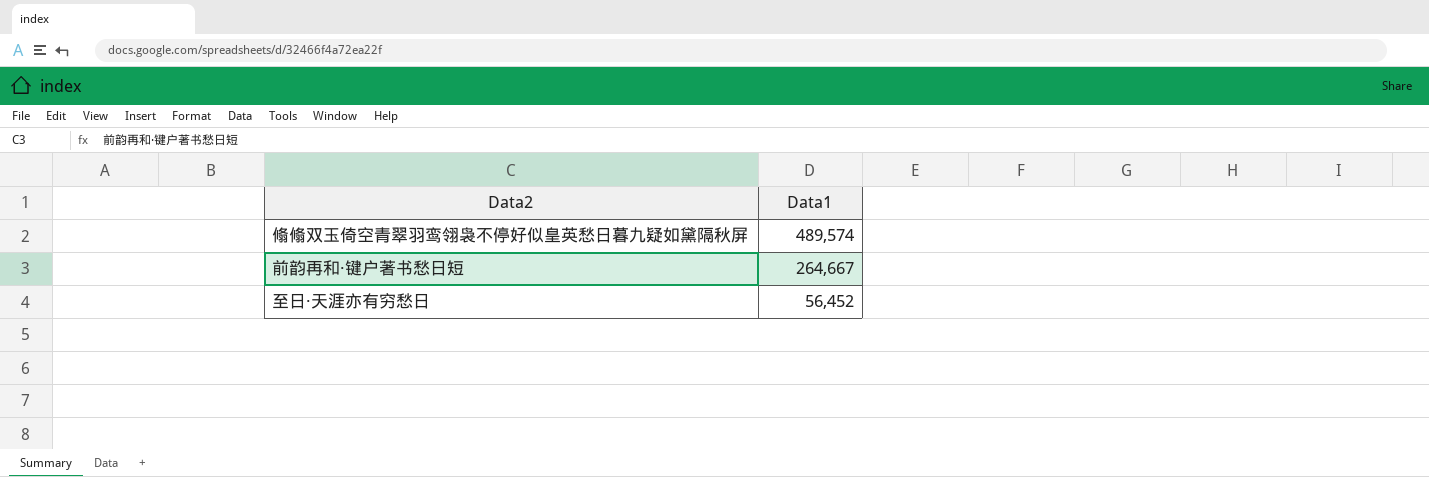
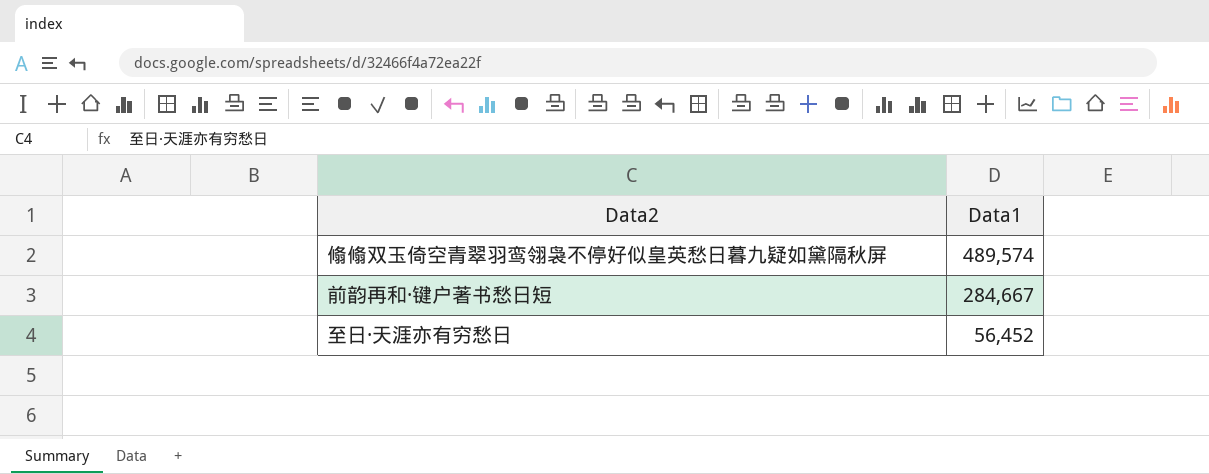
前韵再和·键户著书愁日短 | Data1: 264,667 -> 284,667

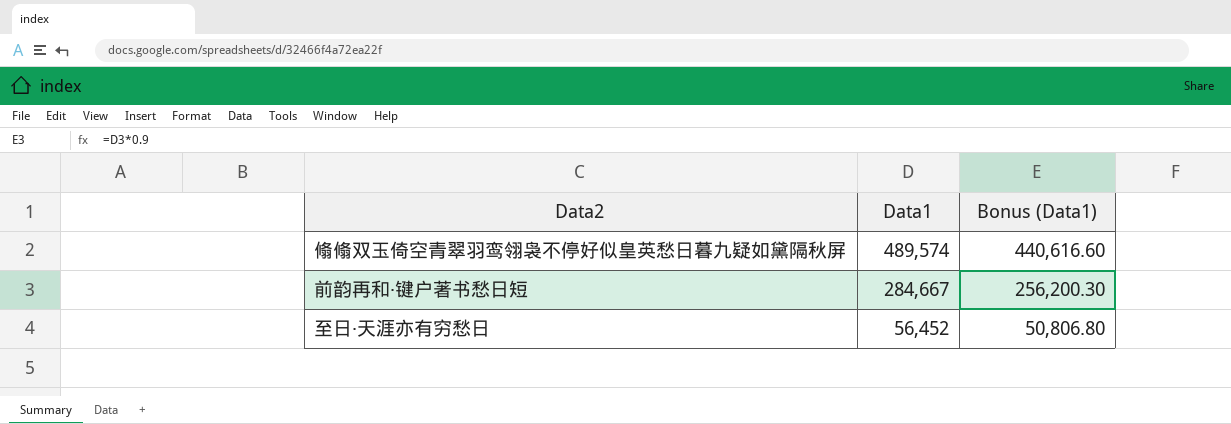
column Bonus (Data1) | formula: none -> [Data1] * 0.9

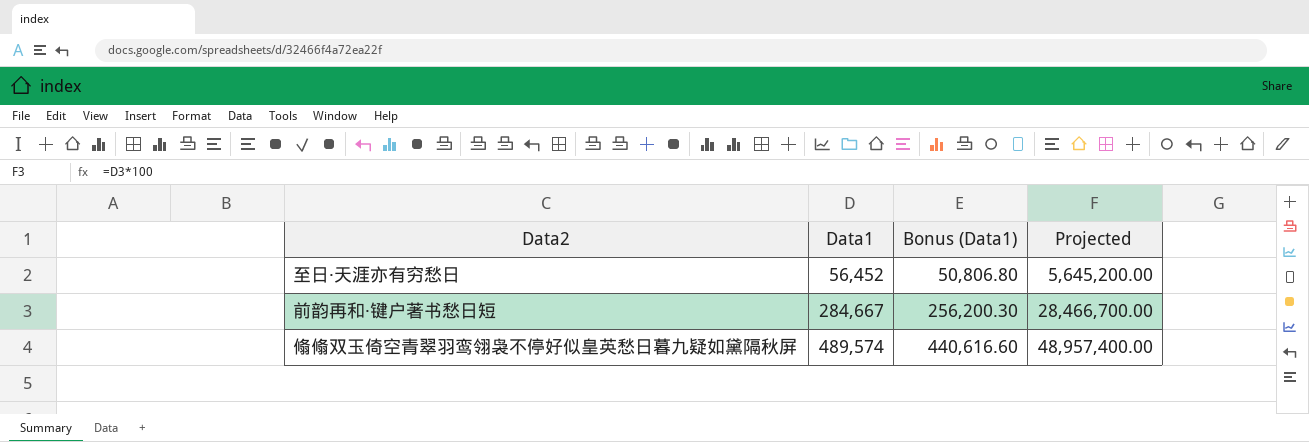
row order: Data1 descending -> Data1 ascending
column Projected | formula: none -> [Data1] * 100

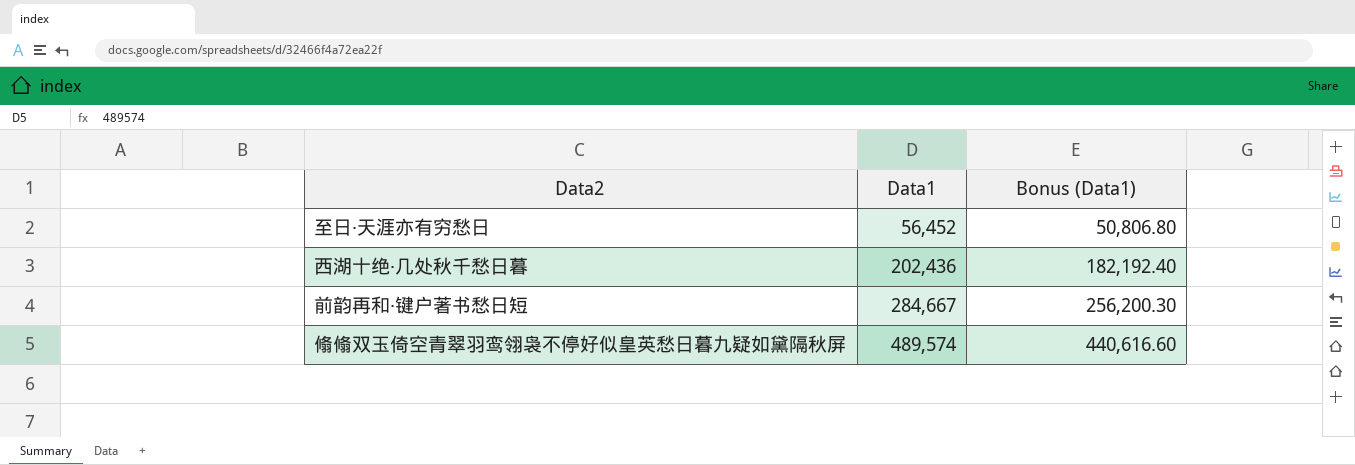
column Projected | formula: [Data1] * 100 -> none
row 西湖十绝·几处秋千愁日暮: none -> 202,436 | 182,192.40

